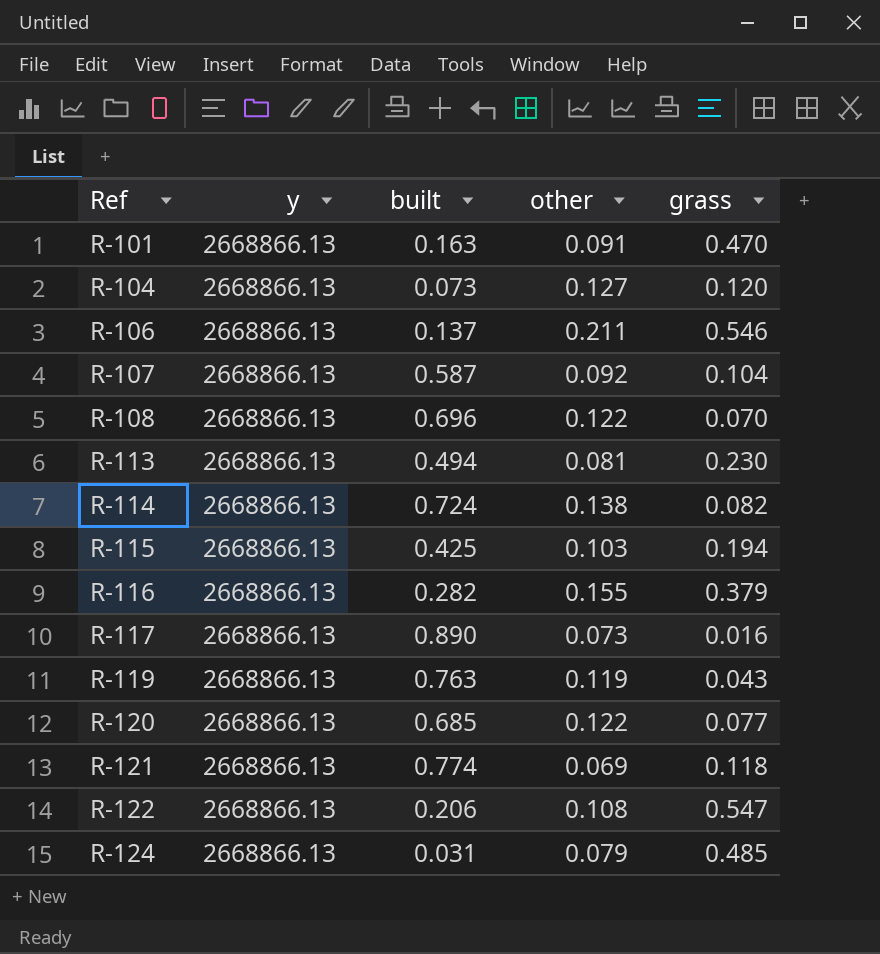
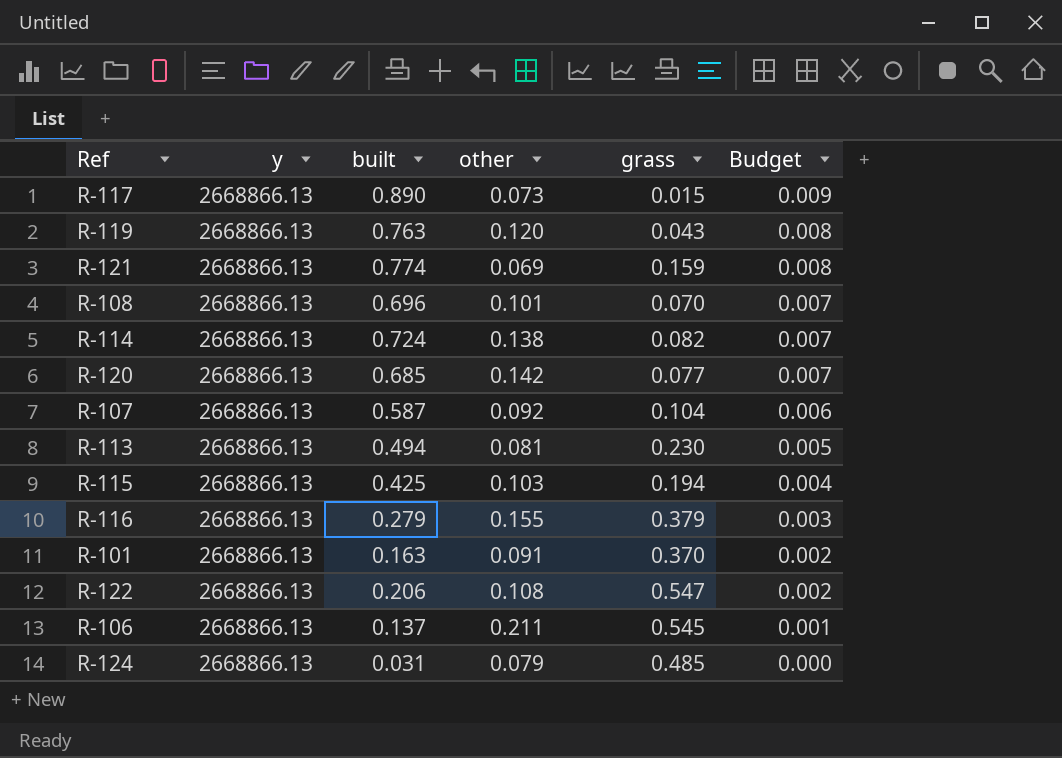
row order: Ref ascending -> Budget descending
column Budget | formula: none -> [built] * 0.01
row R-104: 2668866.13 | 0.073 | 0.127 | 0.120 -> none
R-117 | grass: 0.016 -> 0.015
R-119 | other: 0.119 -> 0.120
R-121 | grass: 0.118 -> 0.159
R-108 | other: 0.122 -> 0.101
R-120 | other: 0.122 -> 0.142
R-116 | built: 0.282 -> 0.279
R-101 | grass: 0.470 -> 0.370
R-106 | grass: 0.546 -> 0.545

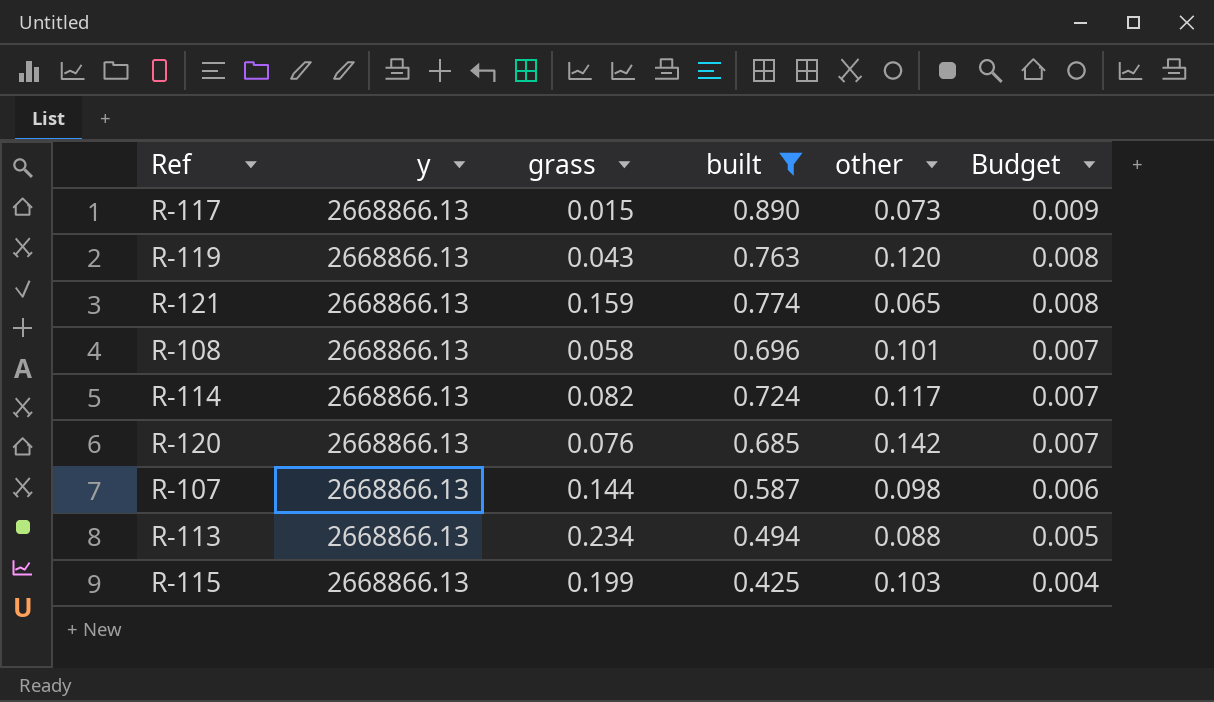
filter: none -> built >= 0.425
column grass | position: 5 -> 3
R-121 | other: 0.069 -> 0.065
R-108 | grass: 0.070 -> 0.058
R-114 | other: 0.138 -> 0.117
R-120 | grass: 0.077 -> 0.076
R-107 | grass: 0.104 -> 0.144
R-107 | other: 0.092 -> 0.098
R-113 | grass: 0.230 -> 0.234
R-113 | other: 0.081 -> 0.088
R-115 | grass: 0.194 -> 0.199

